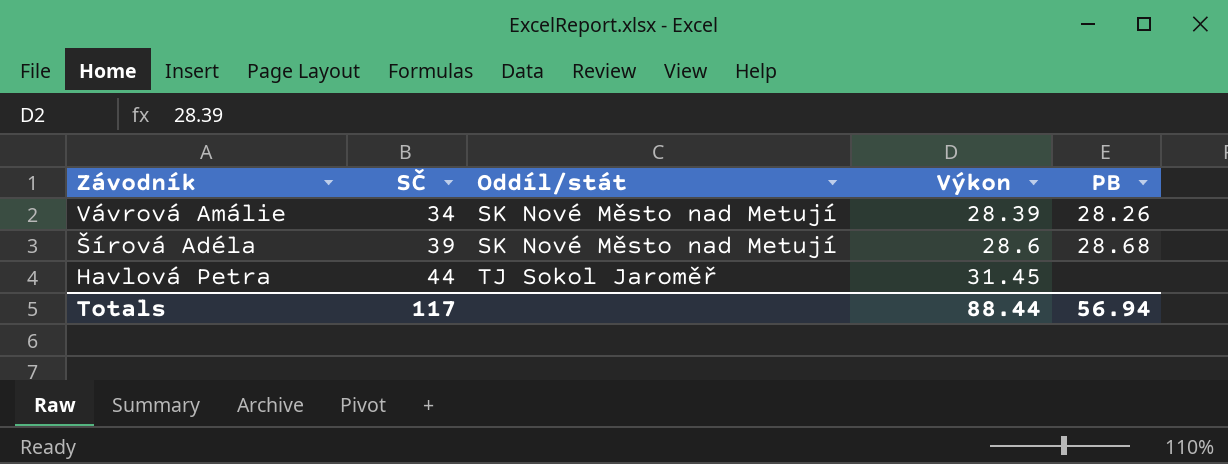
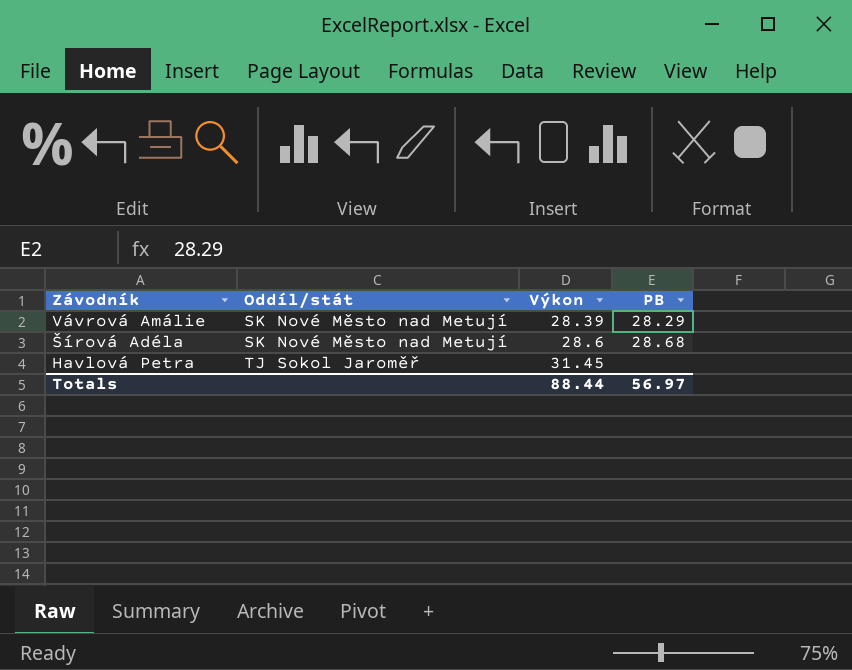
column SČ | position: 2 -> none
Vávrová Amálie | PB: 28.26 -> 28.29
Totals | PB: 56.94 -> 56.97

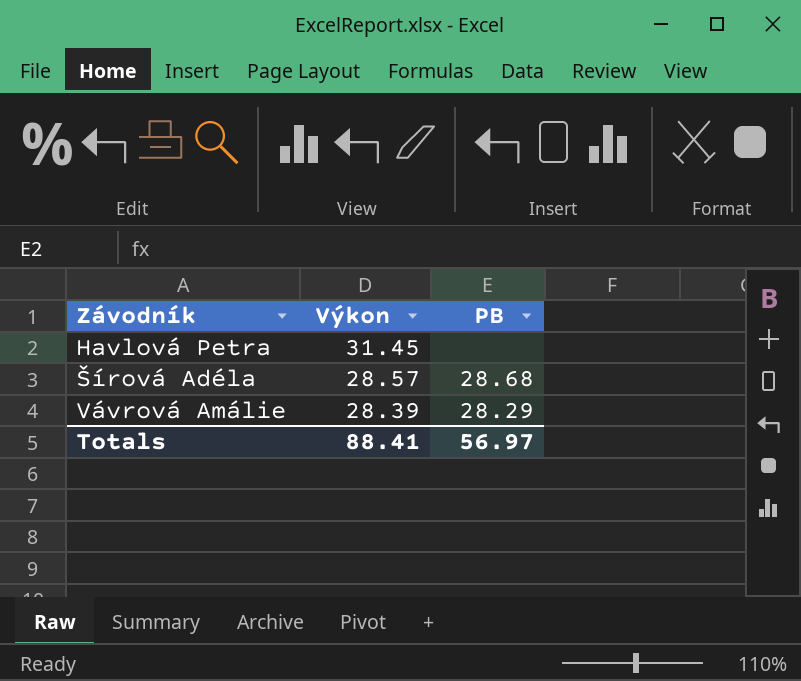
row order: Závodník descending -> Závodník ascending
column Oddíl/stát | position: 2 -> none
Šírová Adéla | Výkon: 28.6 -> 28.57
Totals | Výkon: 88.44 -> 88.41

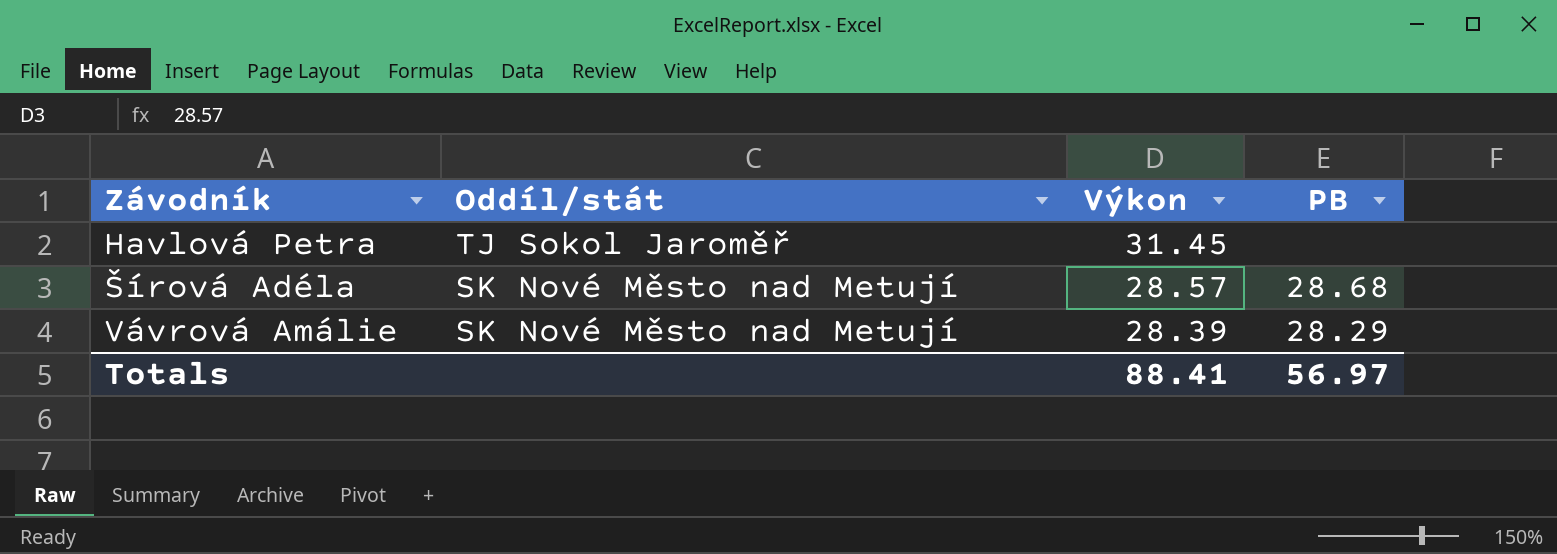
column Oddíl/stát | position: none -> 2

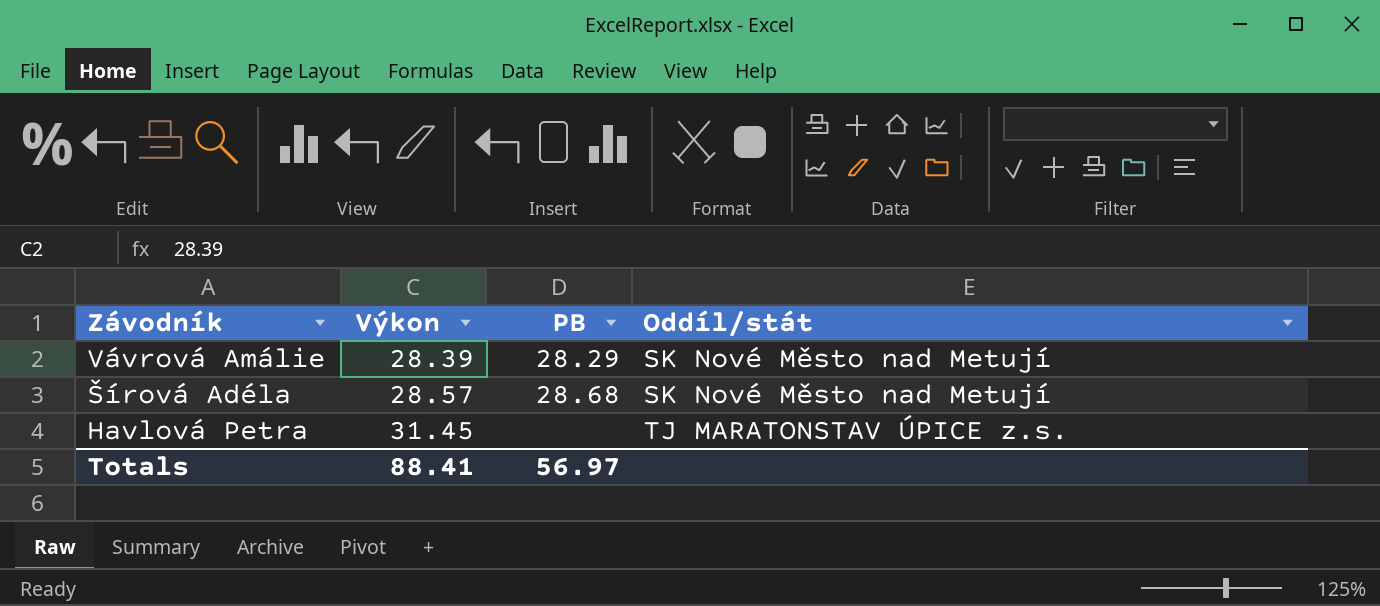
row order: Závodník ascending -> Závodník descending
column Oddíl/stát | position: 2 -> 4
Havlová Petra | Oddíl/stát: TJ Sokol Jaroměř -> TJ MARATONSTAV ÚPICE z.s.

